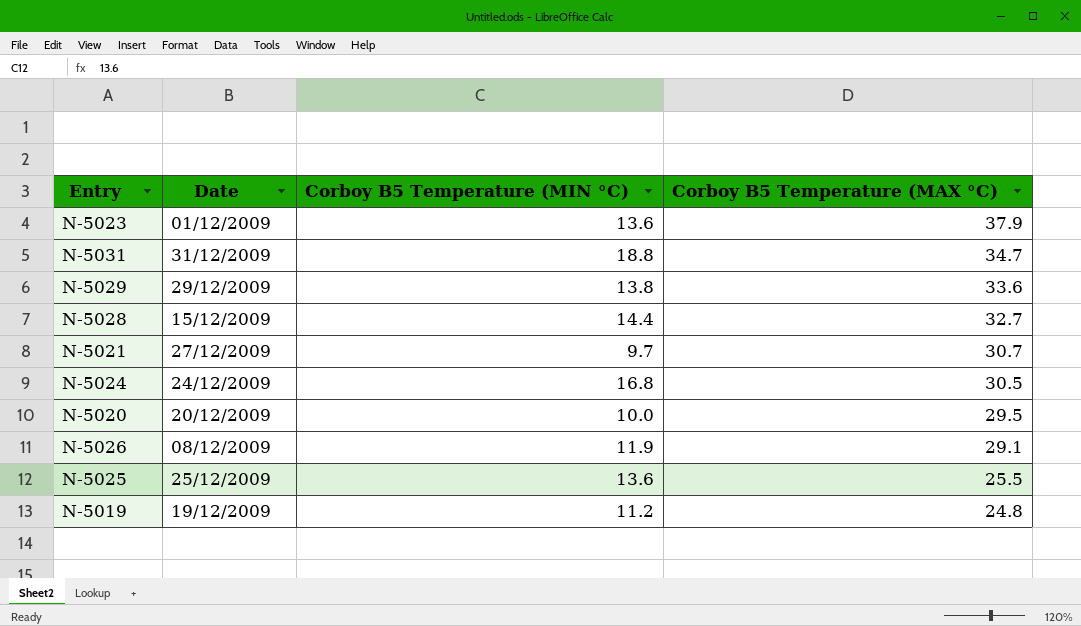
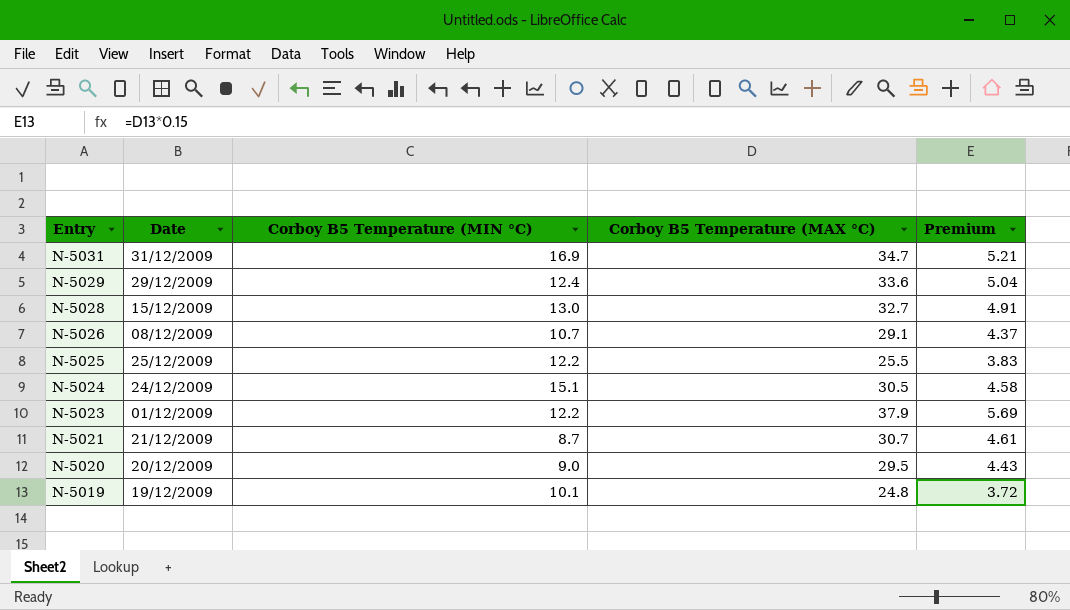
row order: Corboy B5 Temperature (MAX °C) descending -> Entry descending
column Premium | formula: none -> [Corboy B5 Temperature (MAX °C)] * 0.15
N-5031 | Corboy B5 Temperature (MIN °C): 18.8 -> 16.9
N-5029 | Corboy B5 Temperature (MIN °C): 13.8 -> 12.4
N-5028 | Corboy B5 Temperature (MIN °C): 14.4 -> 13.0
N-5026 | Corboy B5 Temperature (MIN °C): 11.9 -> 10.7
N-5025 | Corboy B5 Temperature (MIN °C): 13.6 -> 12.2
N-5024 | Corboy B5 Temperature (MIN °C): 16.8 -> 15.1
N-5023 | Corboy B5 Temperature (MIN °C): 13.6 -> 12.2
N-5021 | Date: 27/12/2009 -> 21/12/2009
N-5021 | Corboy B5 Temperature (MIN °C): 9.7 -> 8.7
N-5020 | Corboy B5 Temperature (MIN °C): 10.0 -> 9.0
N-5019 | Corboy B5 Temperature (MIN °C): 11.2 -> 10.1

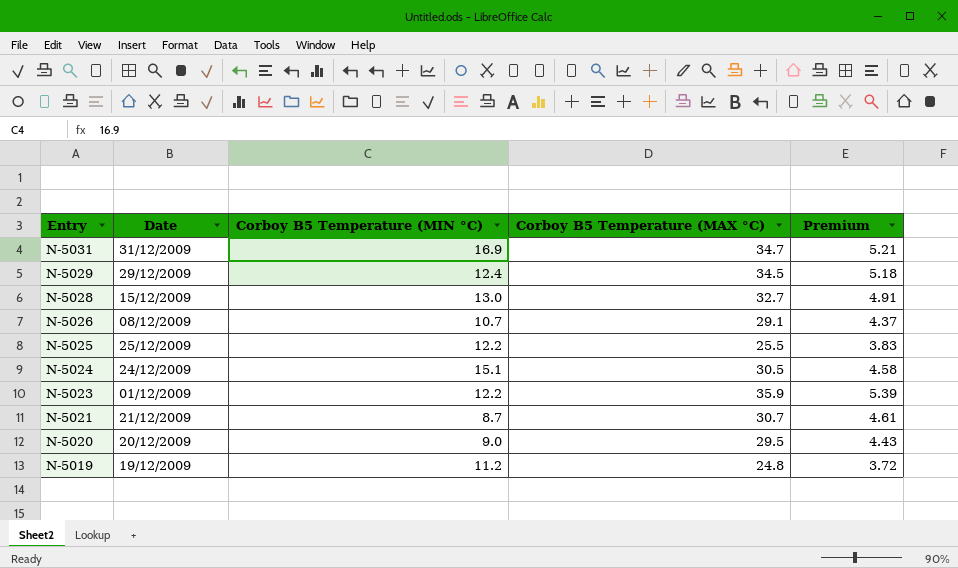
N-5029 | Corboy B5 Temperature (MAX °C): 33.6 -> 34.5
N-5029 | Premium: 5.04 -> 5.18
N-5023 | Corboy B5 Temperature (MAX °C): 37.9 -> 35.9
N-5023 | Premium: 5.69 -> 5.39
N-5019 | Corboy B5 Temperature (MIN °C): 10.1 -> 11.2

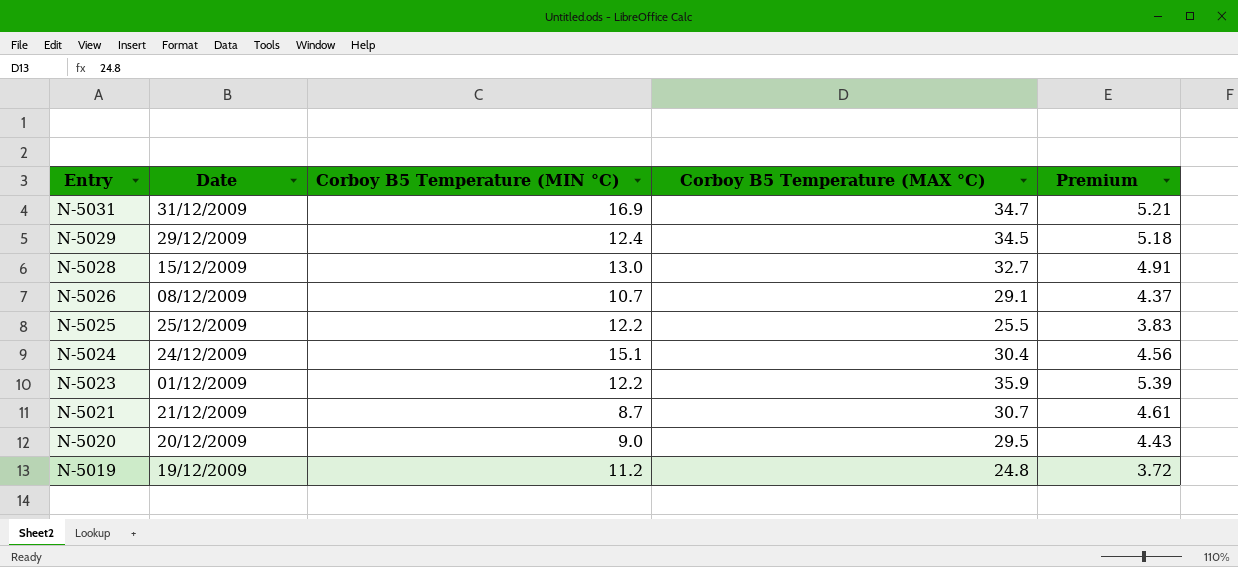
N-5024 | Corboy B5 Temperature (MAX °C): 30.5 -> 30.4
N-5024 | Premium: 4.58 -> 4.56

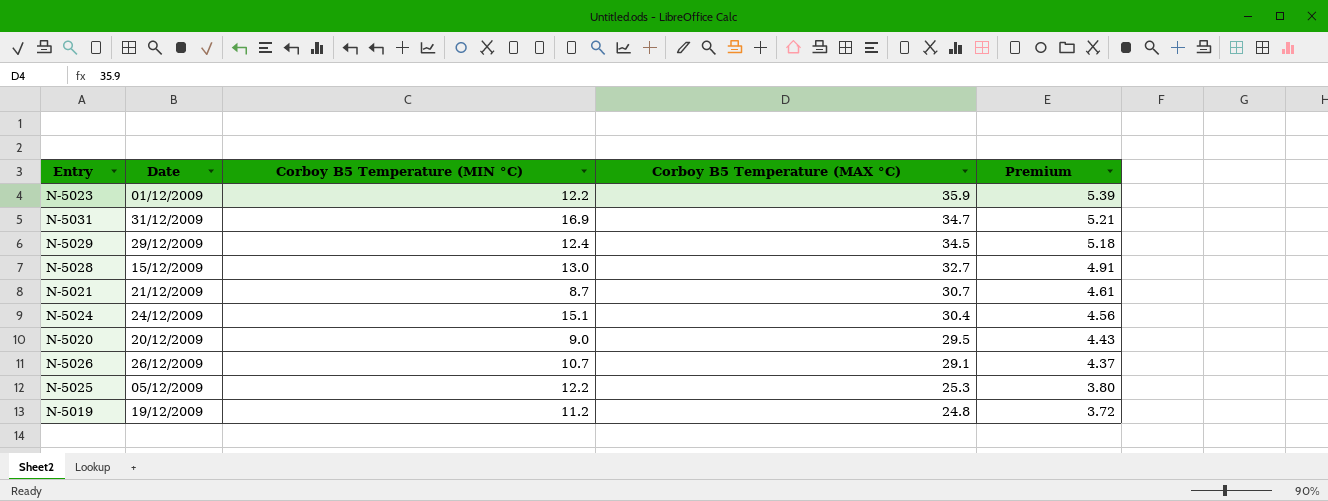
row order: Entry descending -> Corboy B5 Temperature (MAX °C) descending
N-5026 | Date: 08/12/2009 -> 26/12/2009
N-5025 | Date: 25/12/2009 -> 05/12/2009
N-5025 | Corboy B5 Temperature (MAX °C): 25.5 -> 25.3
N-5025 | Premium: 3.83 -> 3.80

